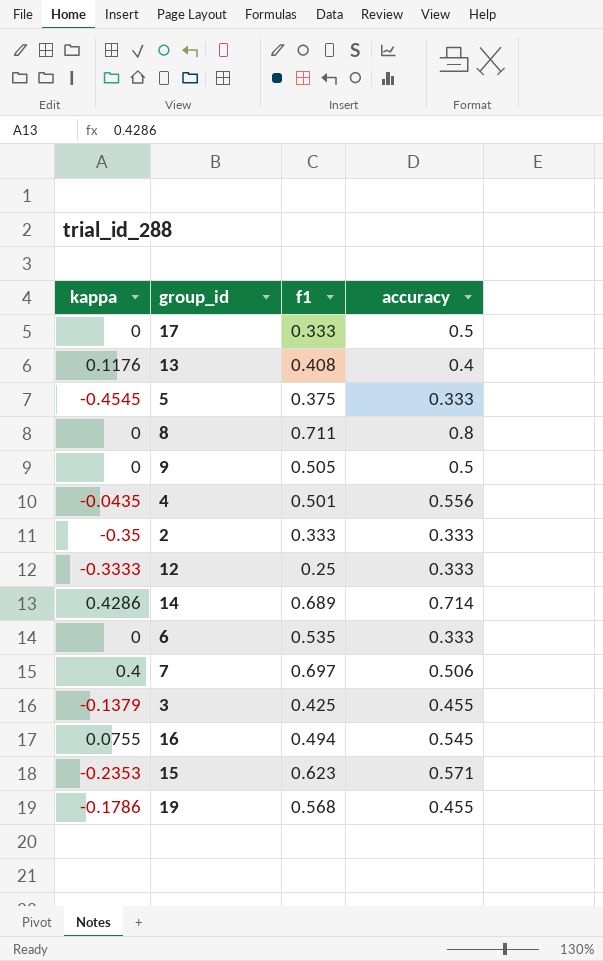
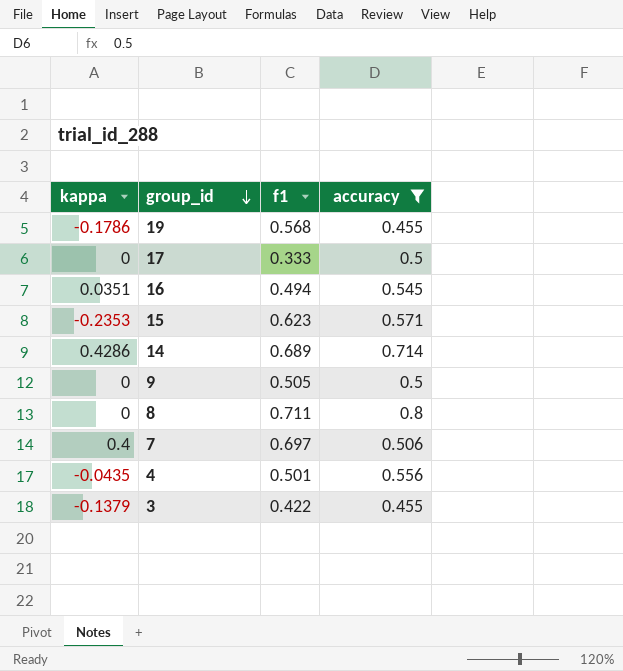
filter: none -> accuracy >= 0.455
row order: none -> group_id descending
16 | kappa: 0.0755 -> 0.0351
3 | f1: 0.425 -> 0.422

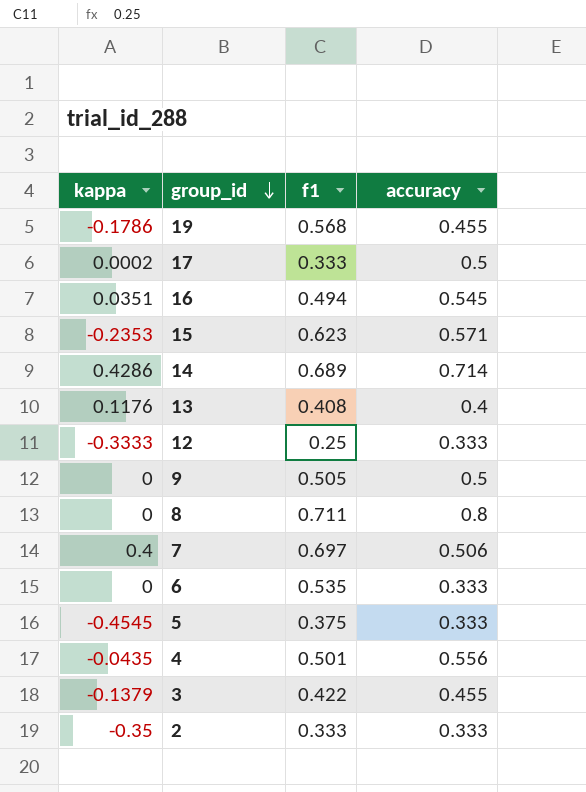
filter: accuracy >= 0.455 -> none
17 | kappa: 0 -> 0.0002

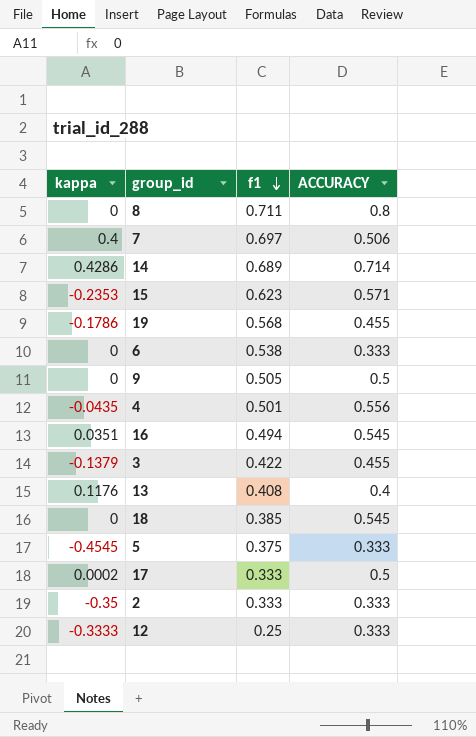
row order: group_id descending -> f1 descending
column name: accuracy -> ACCURACY
6 | f1: 0.535 -> 0.538
row 18: none -> 0 | 0.385 | 0.545

